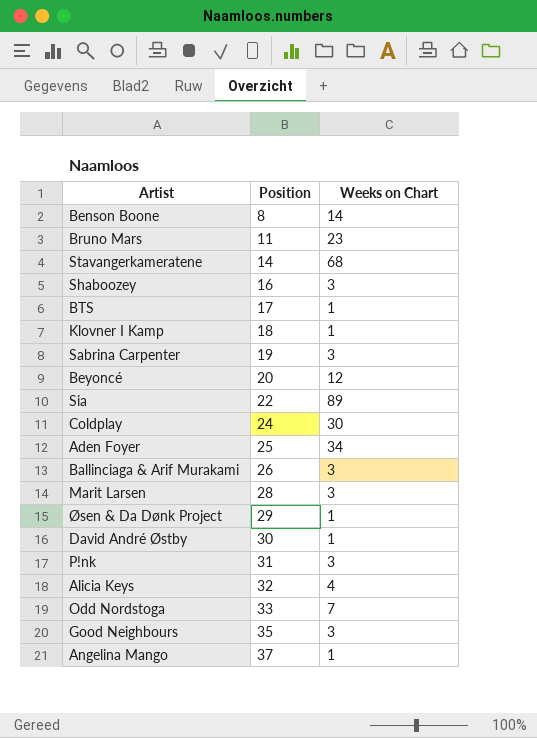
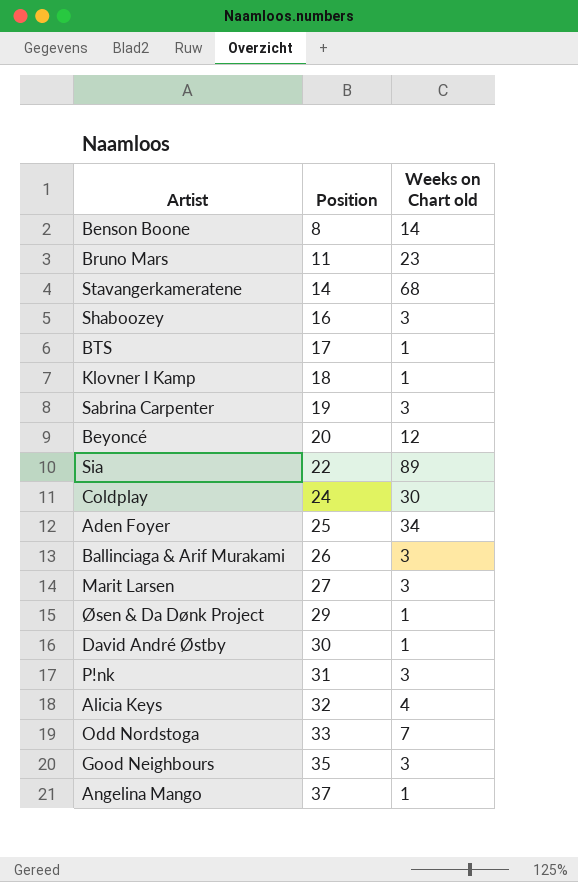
column name: Weeks on Chart -> Weeks on Chart old
Marit Larsen | Position: 28 -> 27

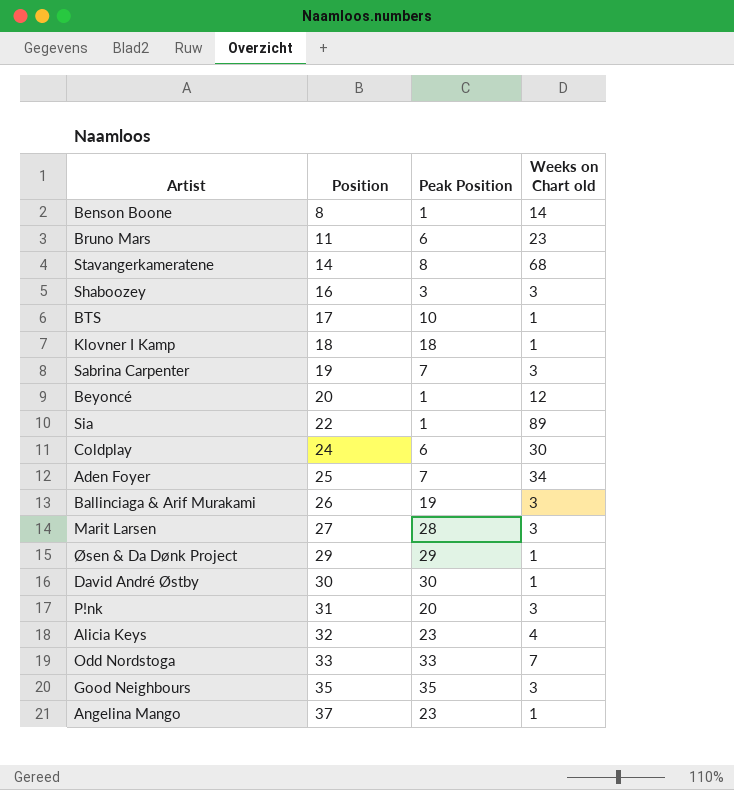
column Peak Position | position: none -> 3

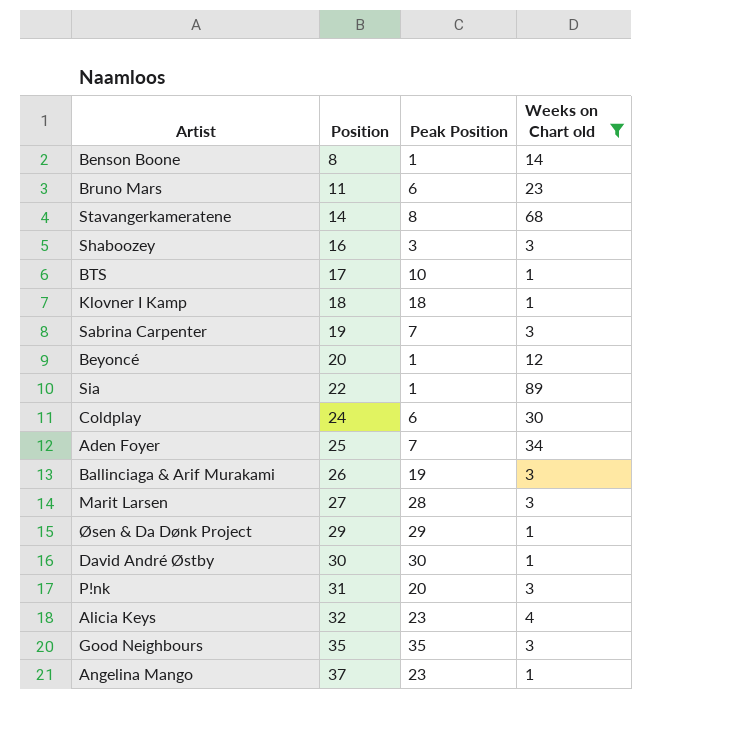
filter: none -> Weeks on Chart old != 7

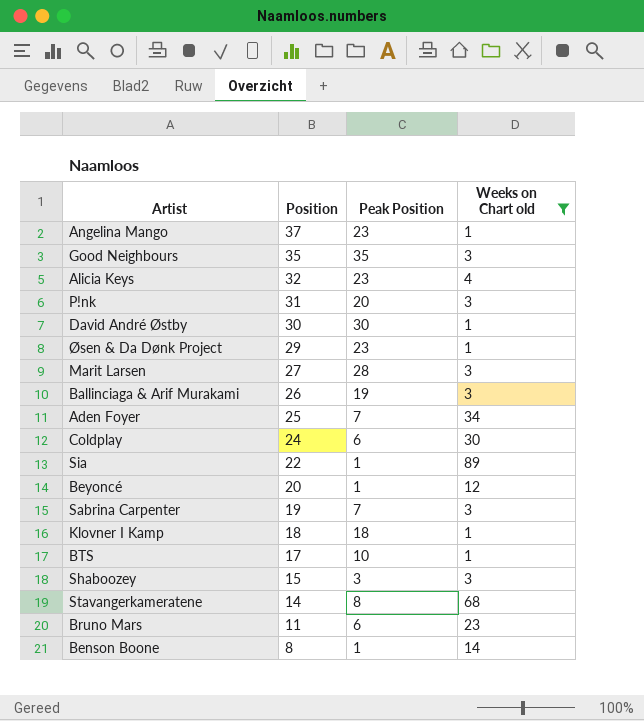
row order: Position ascending -> Position descending
Øsen & Da Dønk Project | Peak Position: 29 -> 23
Shaboozey | Position: 16 -> 15

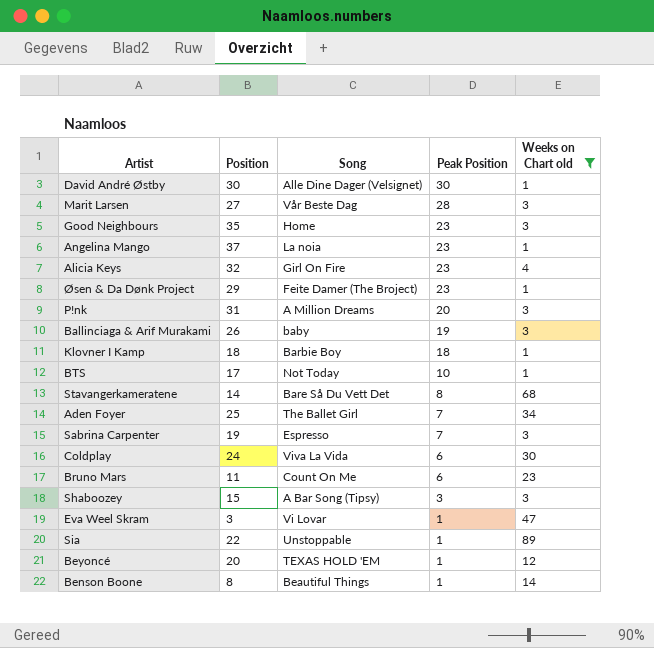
row order: Position descending -> Peak Position descending
column Song | position: none -> 3
Good Neighbours | Peak Position: 35 -> 23
row Eva Weel Skram: none -> 3 | Vi Lovar | 1 | 47

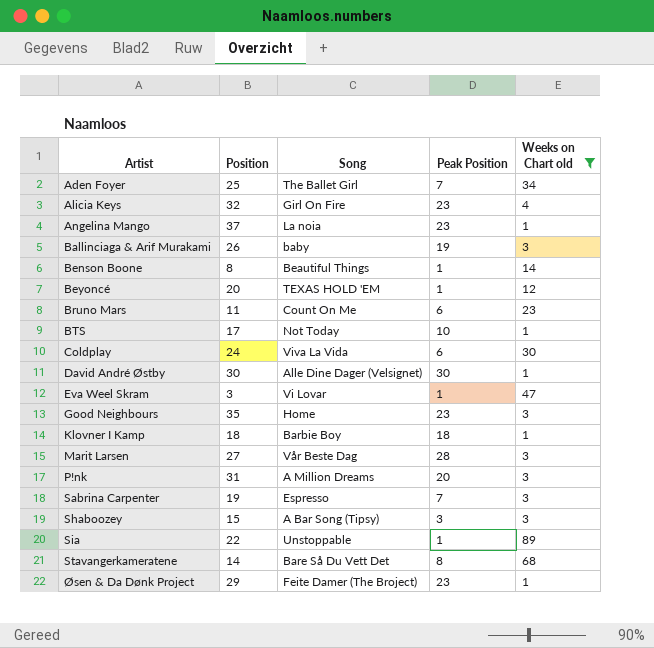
row order: Peak Position descending -> Artist ascending

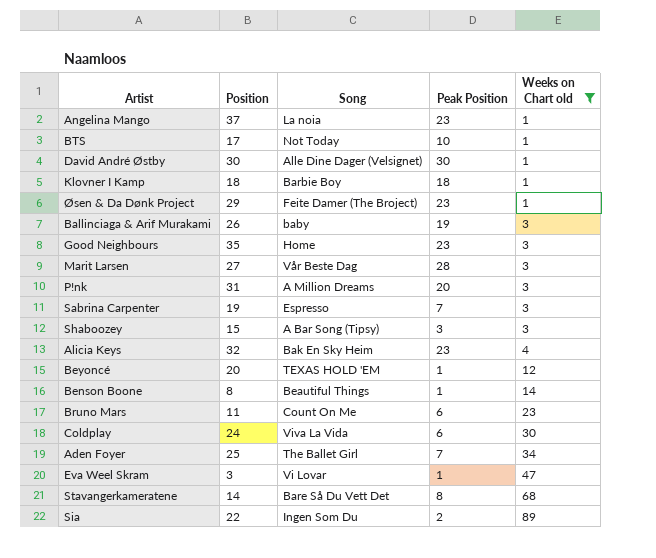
row order: Artist ascending -> Weeks on Chart old ascending
Alicia Keys | Song: Girl On Fire -> Bak En Sky Heim
Sia | Song: Unstoppable -> Ingen Som Du
Sia | Peak Position: 1 -> 2

